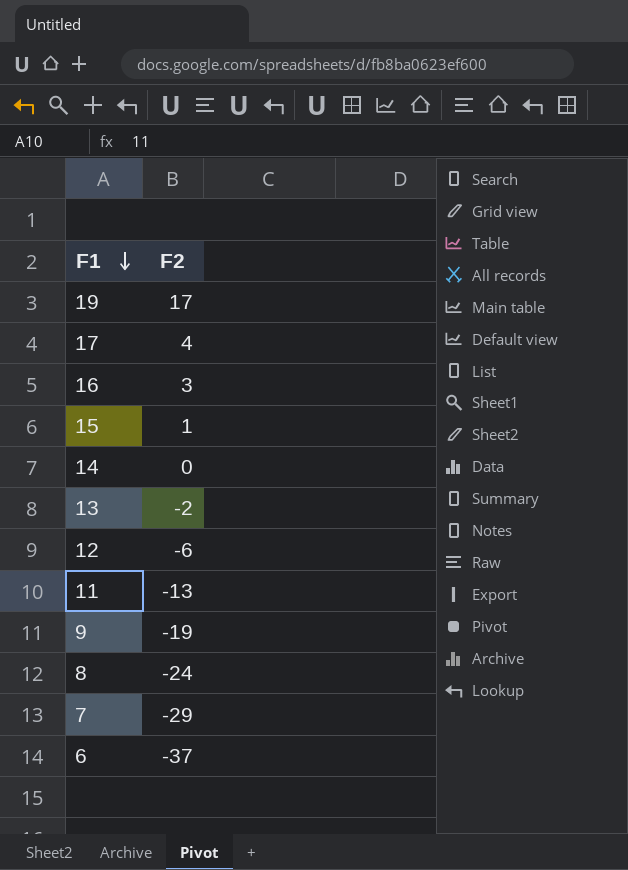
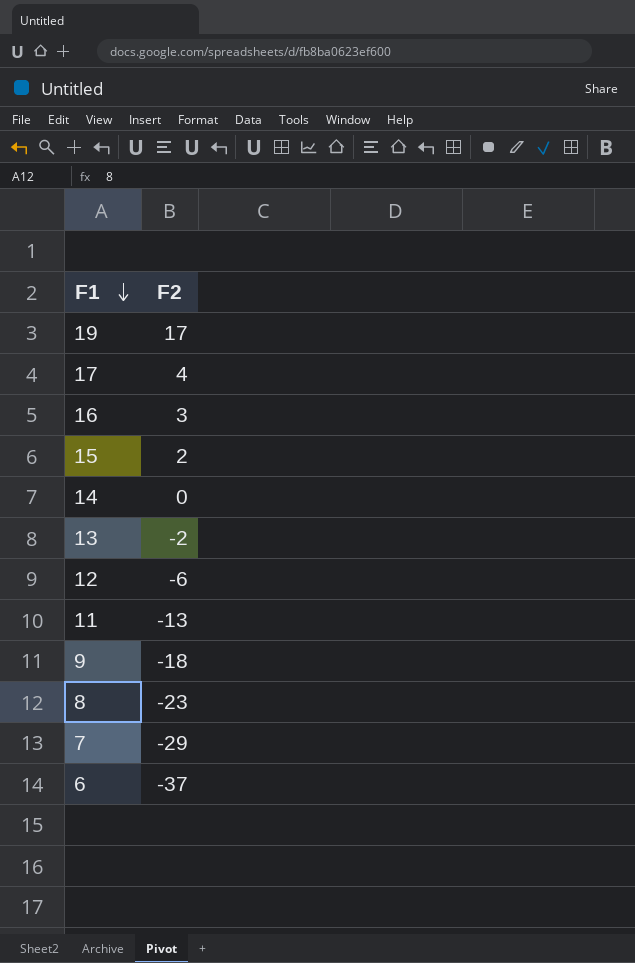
15 | F2: 1 -> 2
9 | F2: -19 -> -18
8 | F2: -24 -> -23

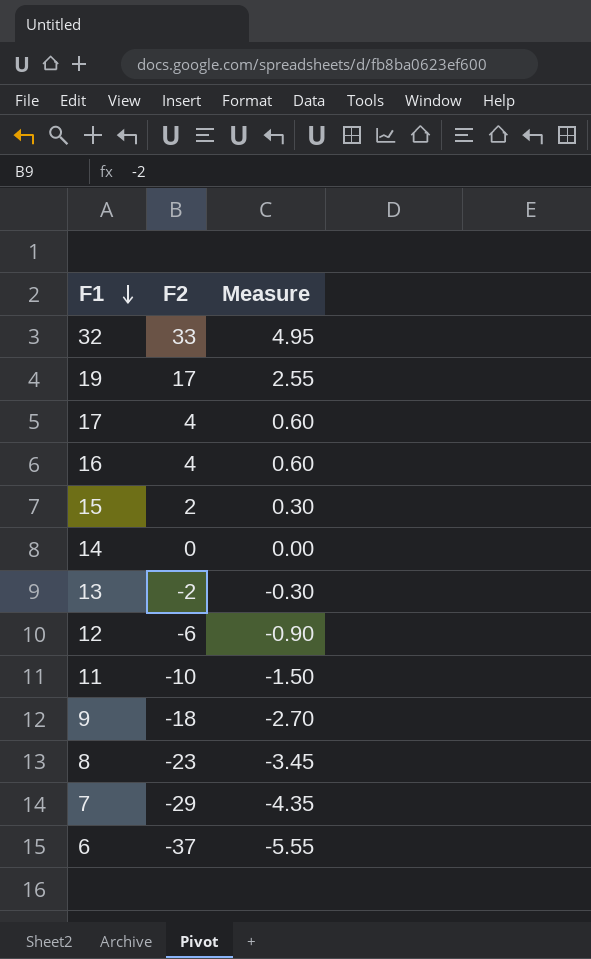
column Measure | formula: none -> [F2] * 0.15
row 32: none -> 33 | 4.95
16 | F2: 3 -> 4
11 | F2: -13 -> -10

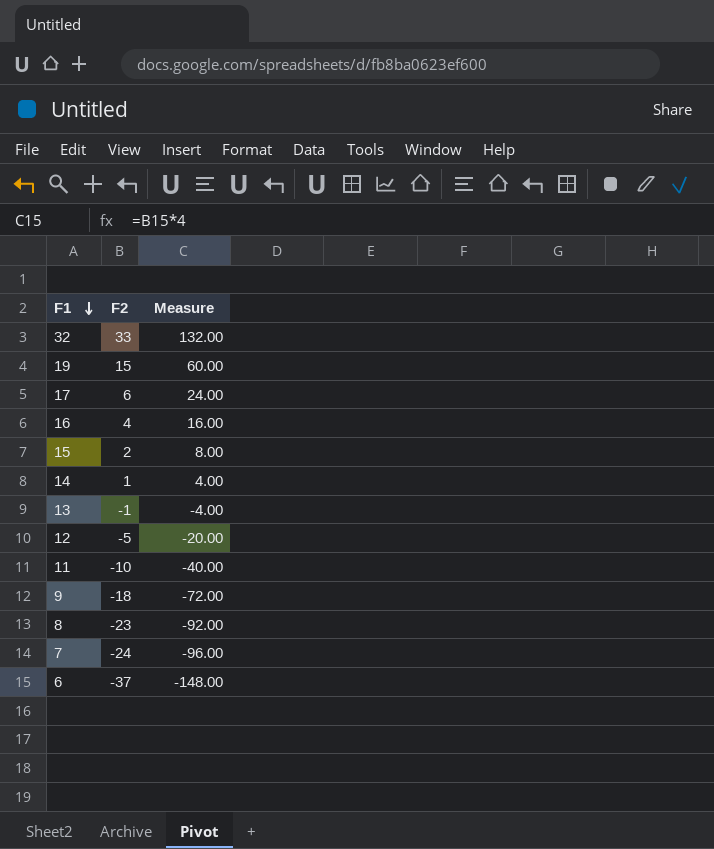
column Measure | formula: [F2] * 0.15 -> [F2] * 4
19 | F2: 17 -> 15
17 | F2: 4 -> 6
14 | F2: 0 -> 1
13 | F2: -2 -> -1
12 | F2: -6 -> -5
7 | F2: -29 -> -24

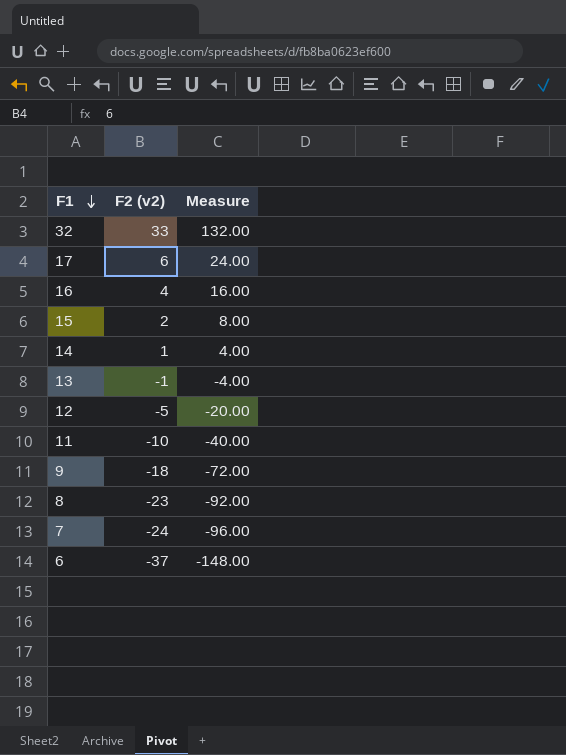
column name: F2 -> F2 (v2)
row 19: 15 | 60.00 -> none

